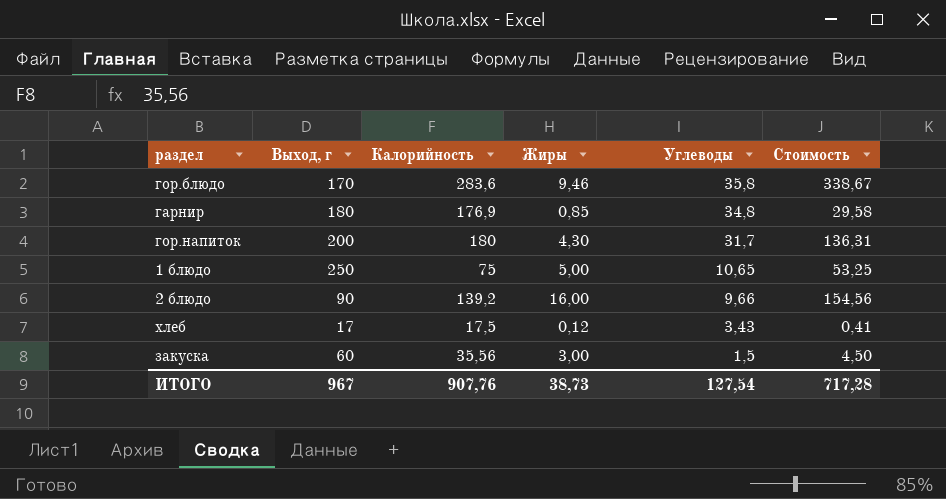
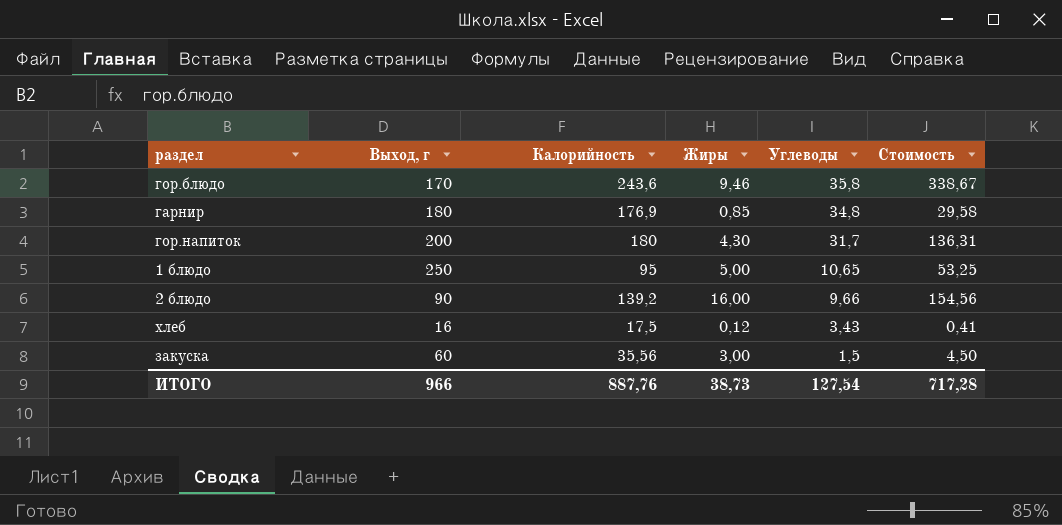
гор.блюдо | Калорийность: 283,6 -> 243,6
1 блюдо | Калорийность: 75 -> 95
хлеб | Выход, г: 17 -> 16
ИТОГО | Выход, г: 967 -> 966
ИТОГО | Калорийность: 907,76 -> 887,76

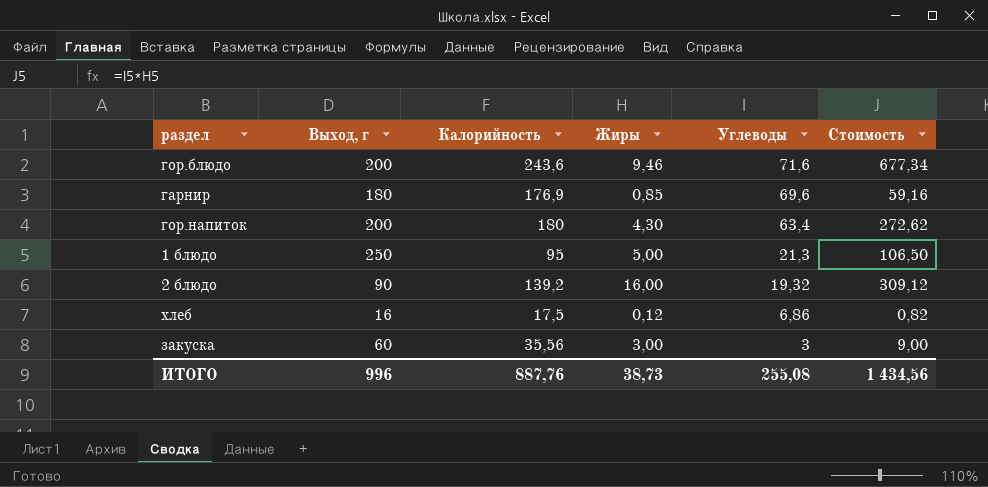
гор.блюдо | Выход, г: 170 -> 200
гор.блюдо | Углеводы: 35,8 -> 71,6
гор.блюдо | Стоимость: 338,67 -> 677,34
гарнир | Углеводы: 34,8 -> 69,6
гарнир | Стоимость: 29,58 -> 59,16
гор.напиток | Углеводы: 31,7 -> 63,4
гор.напиток | Стоимость: 136,31 -> 272,62
1 блюдо | Углеводы: 10,65 -> 21,3
1 блюдо | Стоимость: 53,25 -> 106,50
2 блюдо | Углеводы: 9,66 -> 19,32
2 блюдо | Стоимость: 154,56 -> 309,12
хлеб | Углеводы: 3,43 -> 6,86
хлеб | Стоимость: 0,41 -> 0,82
закуска | Углеводы: 1,5 -> 3
закуска | Стоимость: 4,50 -> 9,00
ИТОГО | Выход, г: 966 -> 996
ИТОГО | Углеводы: 127,54 -> 255,08
ИТОГО | Стоимость: 717,28 -> 1 434,56

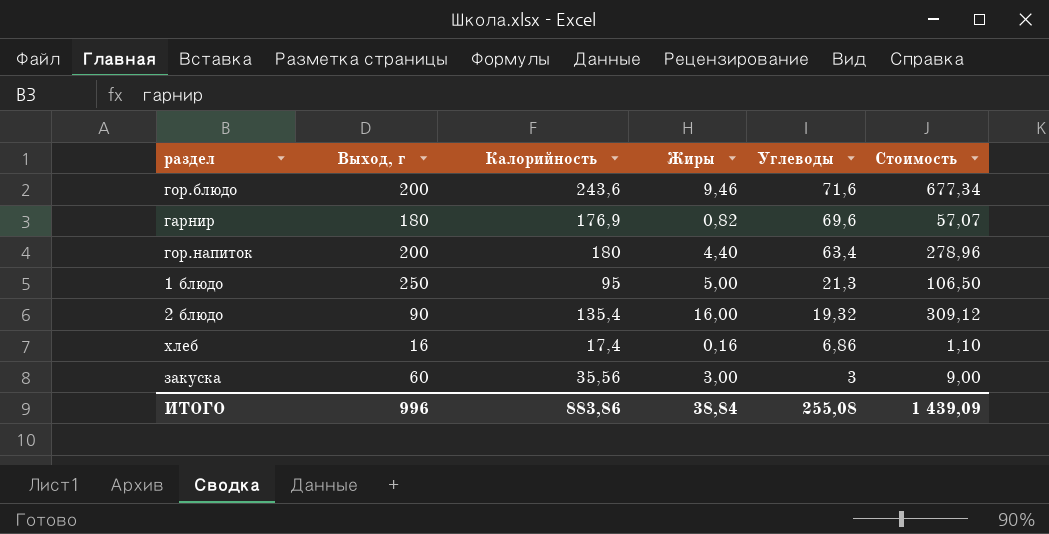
гарнир | Жиры: 0,85 -> 0,82
гарнир | Стоимость: 59,16 -> 57,07
гор.напиток | Жиры: 4,30 -> 4,40
гор.напиток | Стоимость: 272,62 -> 278,96
2 блюдо | Калорийность: 139,2 -> 135,4
хлеб | Калорийность: 17,5 -> 17,4
хлеб | Жиры: 0,12 -> 0,16
хлеб | Стоимость: 0,82 -> 1,10
ИТОГО | Калорийность: 887,76 -> 883,86
ИТОГО | Жиры: 38,73 -> 38,84
ИТОГО | Стоимость: 1 434,56 -> 1 439,09

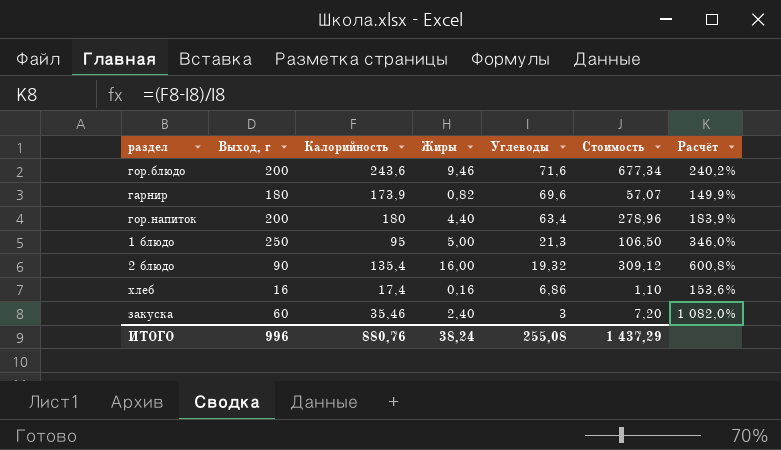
column Расчёт | formula: none -> ([Калорийность] - [Углеводы]) / [Углеводы]
гарнир | Калорийность: 176,9 -> 173,9
закуска | Калорийность: 35,56 -> 35,46
закуска | Жиры: 3,00 -> 2,40
закуска | Стоимость: 9,00 -> 7,20
ИТОГО | Калорийность: 883,86 -> 880,76
ИТОГО | Жиры: 38,84 -> 38,24
ИТОГО | Стоимость: 1 439,09 -> 1 437,29

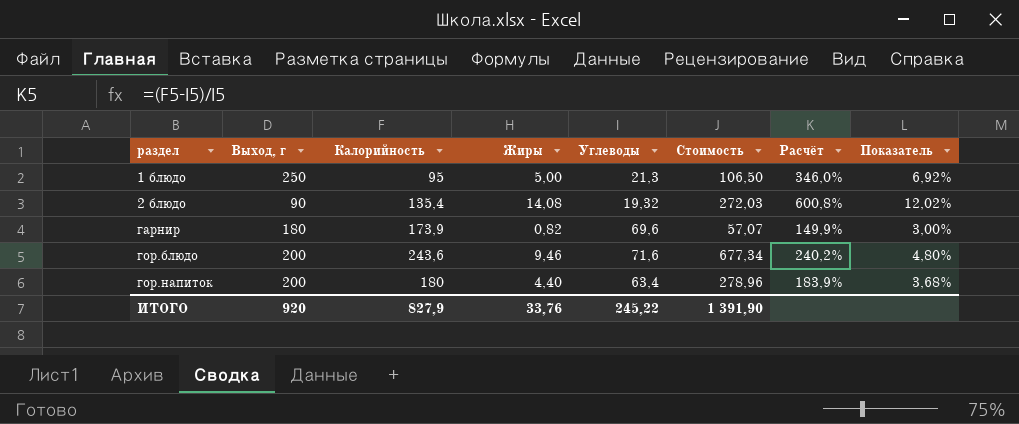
row order: Углеводы descending -> раздел ascending
column Показатель | formula: none -> [Расчёт] * 0,02
row хлеб: 16 | 17,4 | 0,16 | 6,86 | 1,10 | 153,6% -> none
row закуска: 60 | 35,46 | 2,40 | 3 | 7,20 | 1 082,0% -> none
2 блюдо | Жиры: 16,00 -> 14,08
2 блюдо | Стоимость: 309,12 -> 272,03
ИТОГО | Выход, г: 996 -> 920
ИТОГО | Калорийность: 880,76 -> 827,9
ИТОГО | Жиры: 38,24 -> 33,76
ИТОГО | Углеводы: 255,08 -> 245,22
ИТОГО | Стоимость: 1 437,29 -> 1 391,90

